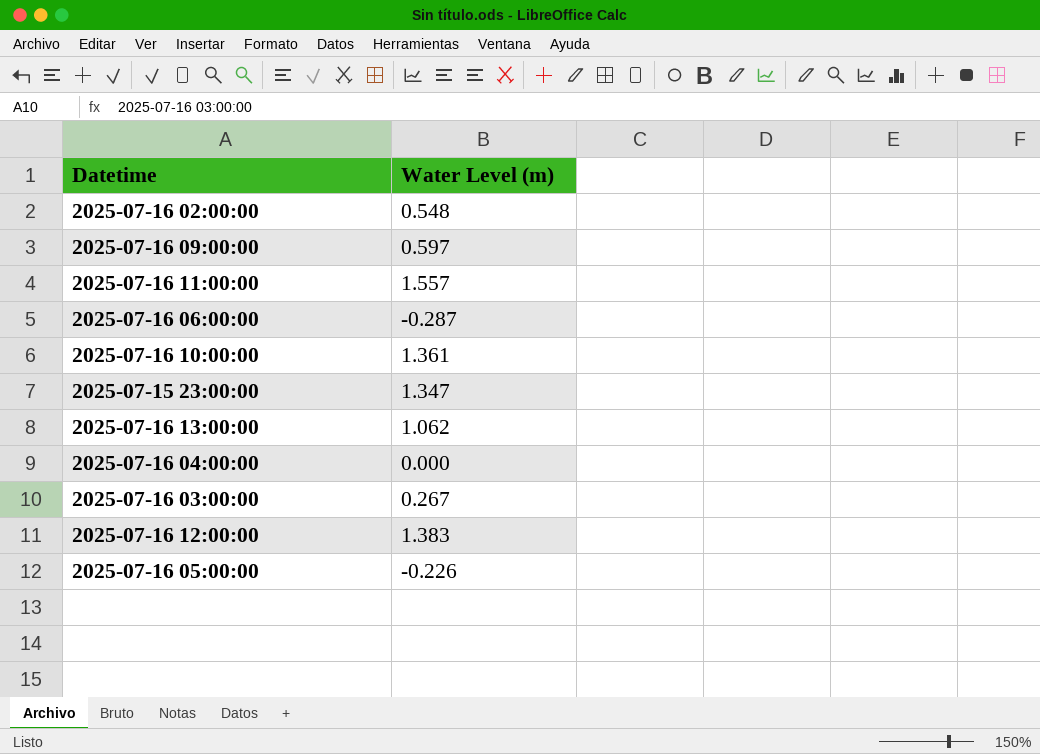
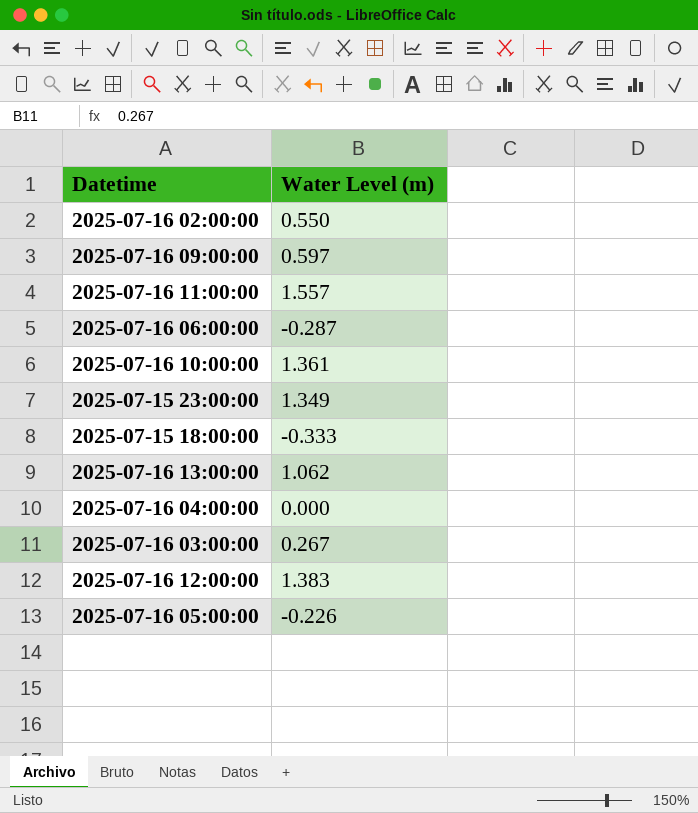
2025-07-16 02:00:00 | Water Level (m): 0.548 -> 0.550
2025-07-15 23:00:00 | Water Level (m): 1.347 -> 1.349
row 2025-07-15 18:00:00: none -> -0.333

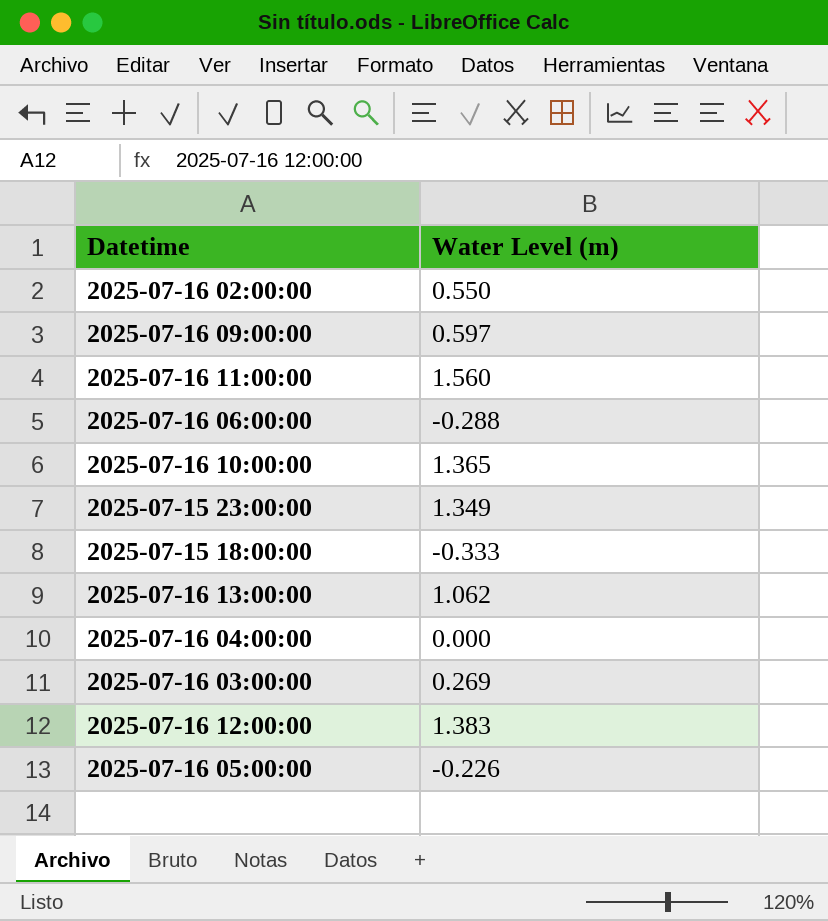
2025-07-16 11:00:00 | Water Level (m): 1.557 -> 1.560
2025-07-16 06:00:00 | Water Level (m): -0.287 -> -0.288
2025-07-16 10:00:00 | Water Level (m): 1.361 -> 1.365
2025-07-16 03:00:00 | Water Level (m): 0.267 -> 0.269

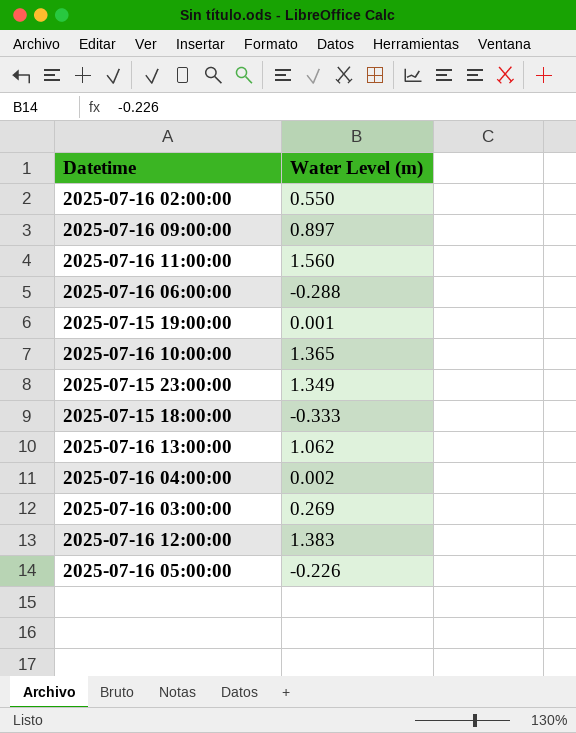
2025-07-16 09:00:00 | Water Level (m): 0.597 -> 0.897
row 2025-07-15 19:00:00: none -> 0.001
2025-07-16 04:00:00 | Water Level (m): 0.000 -> 0.002

